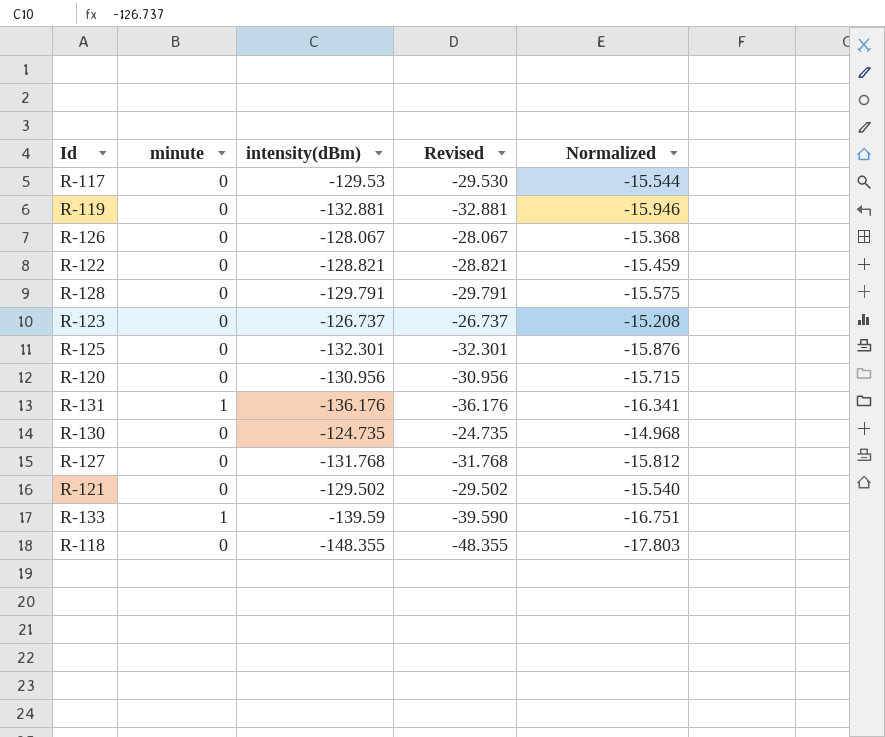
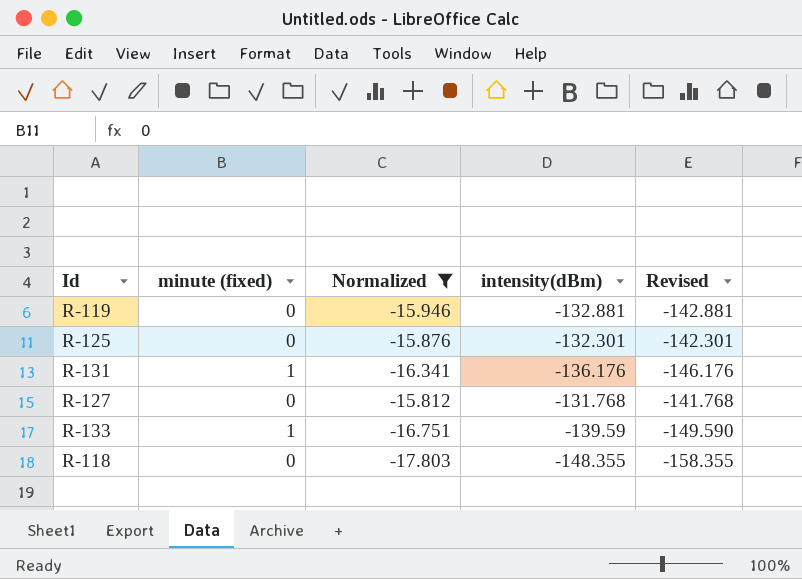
filter: none -> Normalized <= -15.812
column name: minute -> minute (fixed)
column Normalized | position: 5 -> 3
column Revised | formula: [intensity(dBm)] + 100 -> [intensity(dBm)] - 10

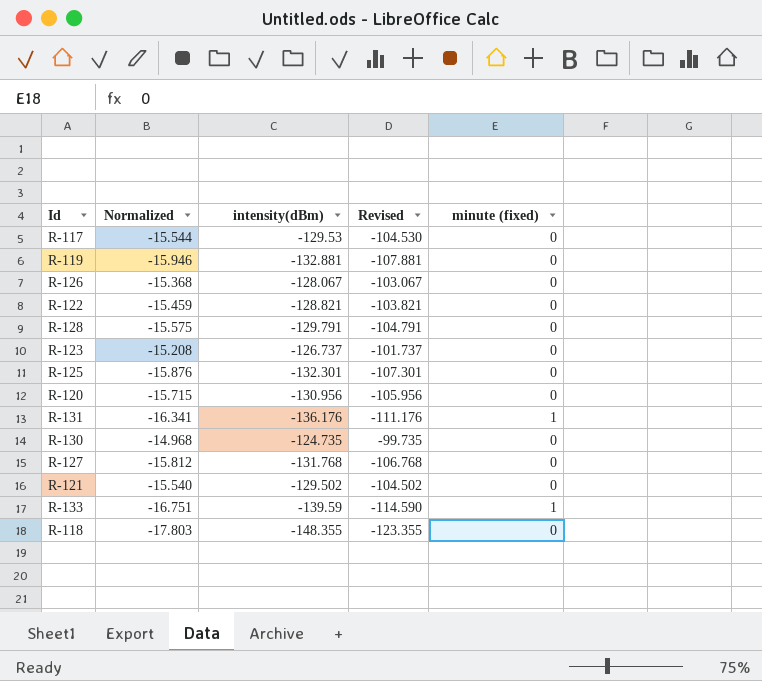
filter: Normalized <= -15.812 -> none
column Revised | formula: [intensity(dBm)] - 10 -> [intensity(dBm)] + 25
column minute (fixed) | position: 2 -> 5

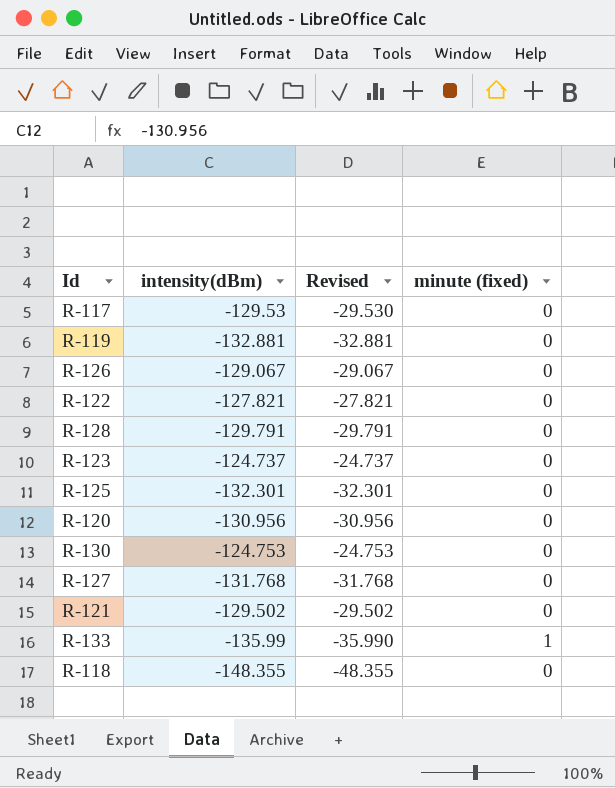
column Normalized | formula: [intensity(dBm)] * 0.12 -> none
column Revised | formula: [intensity(dBm)] + 25 -> [intensity(dBm)] + 100
row R-131: -16.341 | -136.176 | -111.176 | 1 -> none
R-126 | intensity(dBm): -128.067 -> -129.067
R-122 | intensity(dBm): -128.821 -> -127.821
R-123 | intensity(dBm): -126.737 -> -124.737
R-130 | intensity(dBm): -124.735 -> -124.753
R-133 | intensity(dBm): -139.59 -> -135.99

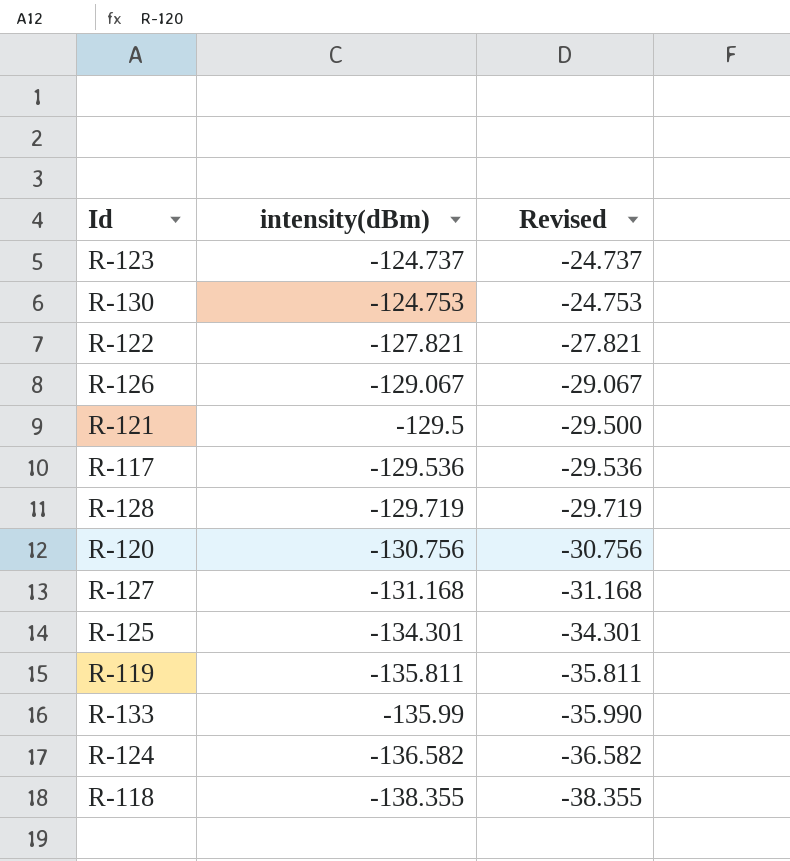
row order: none -> intensity(dBm) descending
column minute (fixed) | position: 4 -> none
R-121 | intensity(dBm): -129.502 -> -129.5
R-121 | Revised: -29.502 -> -29.500
R-117 | intensity(dBm): -129.53 -> -129.536
R-117 | Revised: -29.530 -> -29.536
R-128 | intensity(dBm): -129.791 -> -129.719
R-128 | Revised: -29.791 -> -29.719
R-120 | intensity(dBm): -130.956 -> -130.756
R-120 | Revised: -30.956 -> -30.756
R-127 | intensity(dBm): -131.768 -> -131.168
R-127 | Revised: -31.768 -> -31.168
R-125 | intensity(dBm): -132.301 -> -134.301
R-125 | Revised: -32.301 -> -34.301
R-119 | intensity(dBm): -132.881 -> -135.811
R-119 | Revised: -32.881 -> -35.811
row R-124: none -> -136.582 | -36.582
R-118 | intensity(dBm): -148.355 -> -138.355
R-118 | Revised: -48.355 -> -38.355

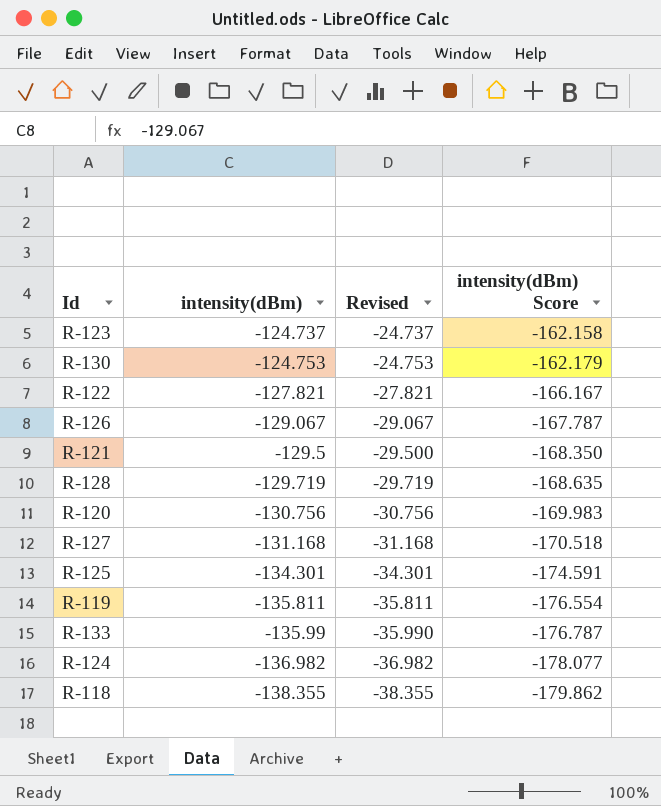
column intensity(dBm) Score | formula: none -> [intensity(dBm)] * 1.3
row R-117: -129.536 | -29.536 -> none
R-124 | intensity(dBm): -136.582 -> -136.982
R-124 | Revised: -36.582 -> -36.982

